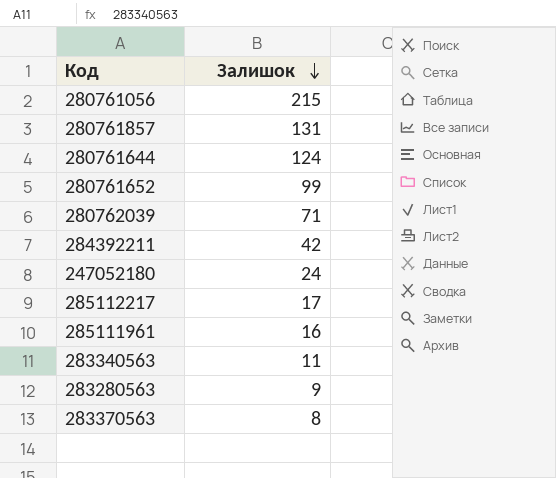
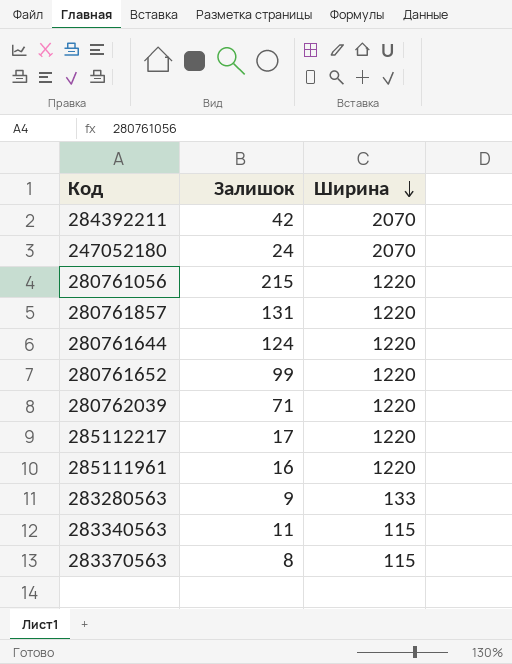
row order: Залишок descending -> Ширина descending
column Ширина | position: none -> 3

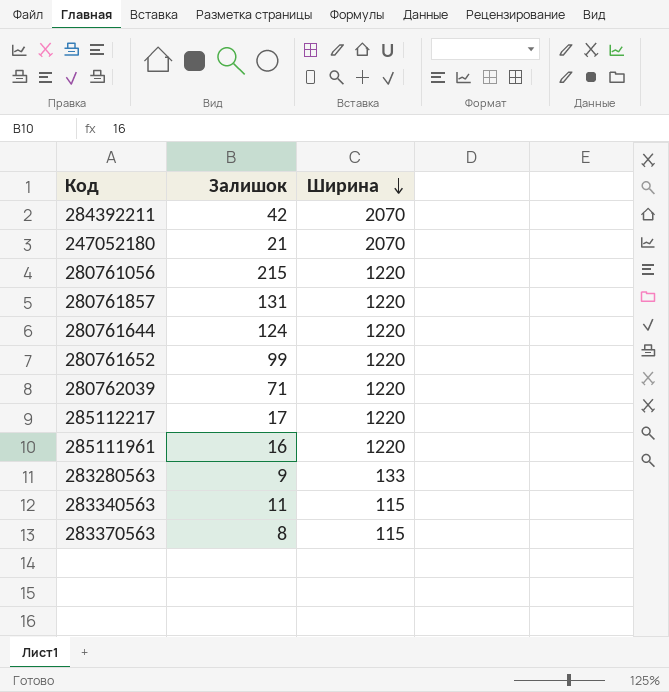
247052180 | Залишок: 24 -> 21

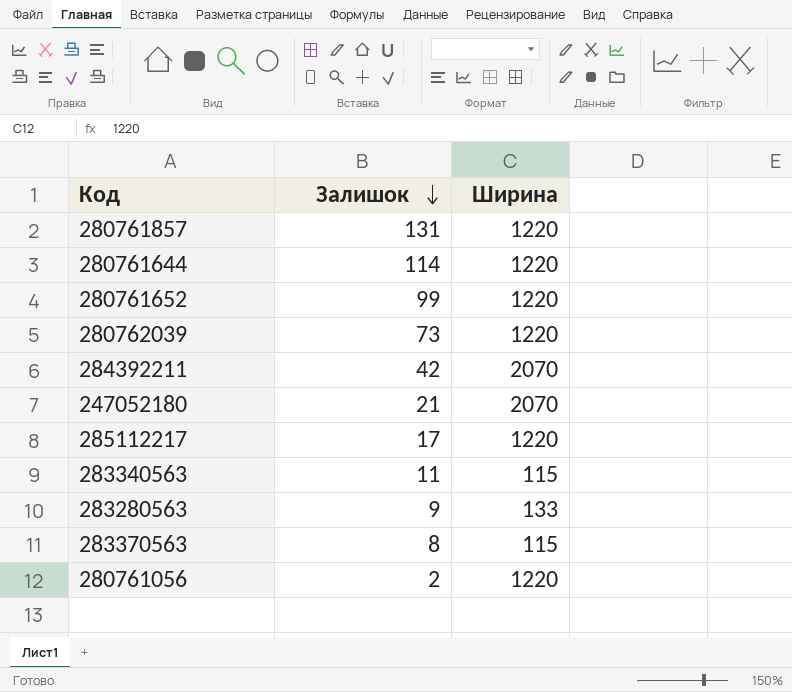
row order: Ширина descending -> Залишок descending
row 285111961: 16 | 1220 -> none
280761644 | Залишок: 124 -> 114
280762039 | Залишок: 71 -> 73
280761056 | Залишок: 215 -> 2

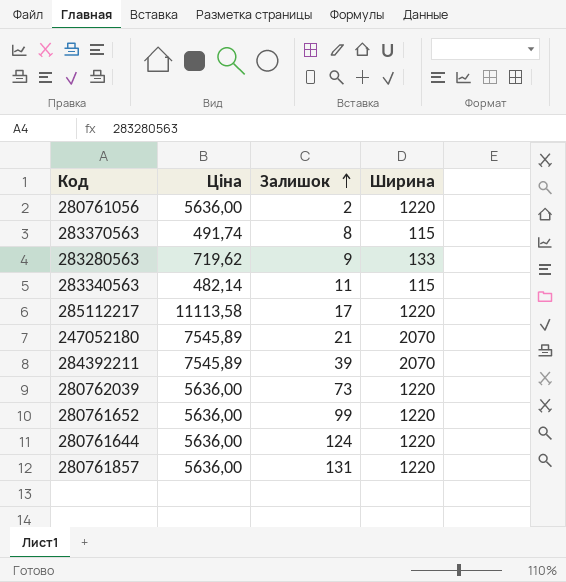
row order: Залишок descending -> Залишок ascending
column Ціна | position: none -> 2
284392211 | Залишок: 42 -> 39
280761644 | Залишок: 114 -> 124

